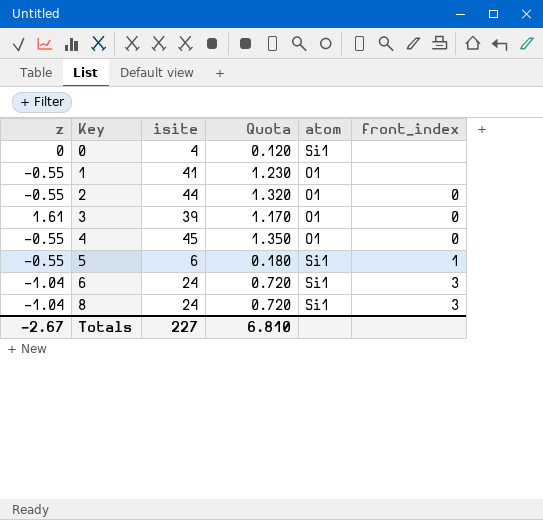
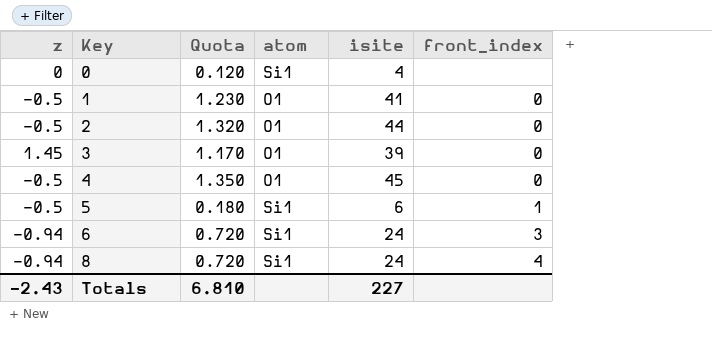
column isite | position: 3 -> 5
1 | z: -0.55 -> -0.5
1 | front_index: none -> 0
2 | z: -0.55 -> -0.5
3 | z: 1.61 -> 1.45
4 | z: -0.55 -> -0.5
5 | z: -0.55 -> -0.5
6 | z: -1.04 -> -0.94
8 | z: -1.04 -> -0.94
8 | front_index: 3 -> 4
Totals | z: -2.67 -> -2.43

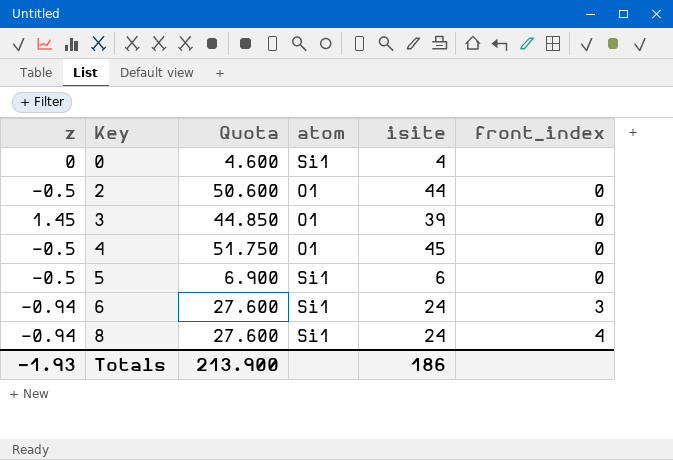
column Quota | formula: [isite] * 0.03 -> [isite] * 1.15
row 1: -0.5 | 1.230 | O1 | 41 | 0 -> none
5 | front_index: 1 -> 0
Totals | z: -2.43 -> -1.93
Totals | Quota: 6.810 -> 213.900
Totals | isite: 227 -> 186

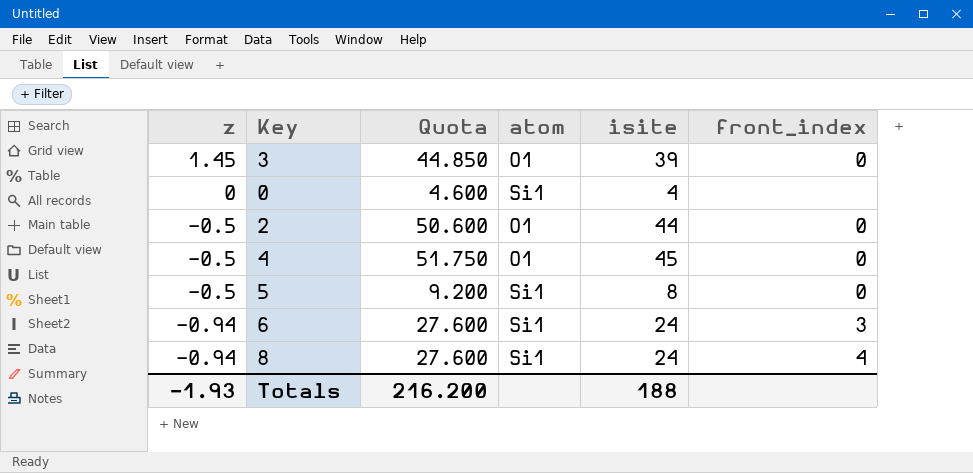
row order: Key ascending -> z descending
5 | Quota: 6.900 -> 9.200
5 | isite: 6 -> 8
Totals | Quota: 213.900 -> 216.200
Totals | isite: 186 -> 188

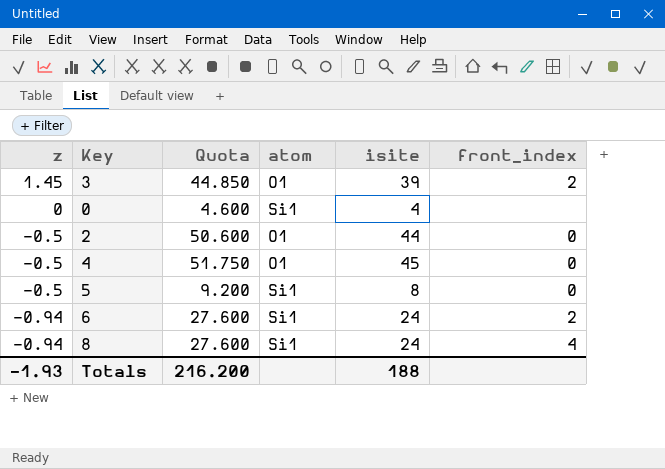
3 | front_index: 0 -> 2
6 | front_index: 3 -> 2

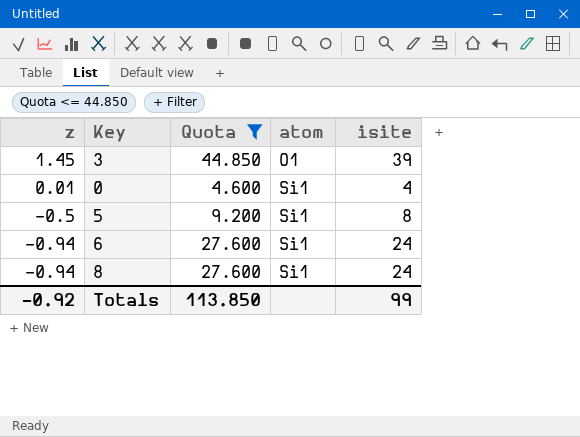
filter: none -> Quota <= 44.850
column front_index | position: 6 -> none
0 | z: 0 -> 0.01
Totals | z: -1.93 -> -0.92
Totals | Quota: 216.200 -> 113.850
Totals | isite: 188 -> 99

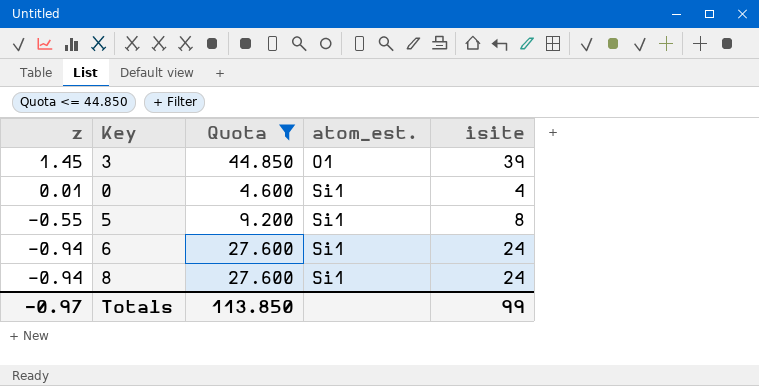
column name: atom -> atom_est.
5 | z: -0.5 -> -0.55
Totals | z: -0.92 -> -0.97

